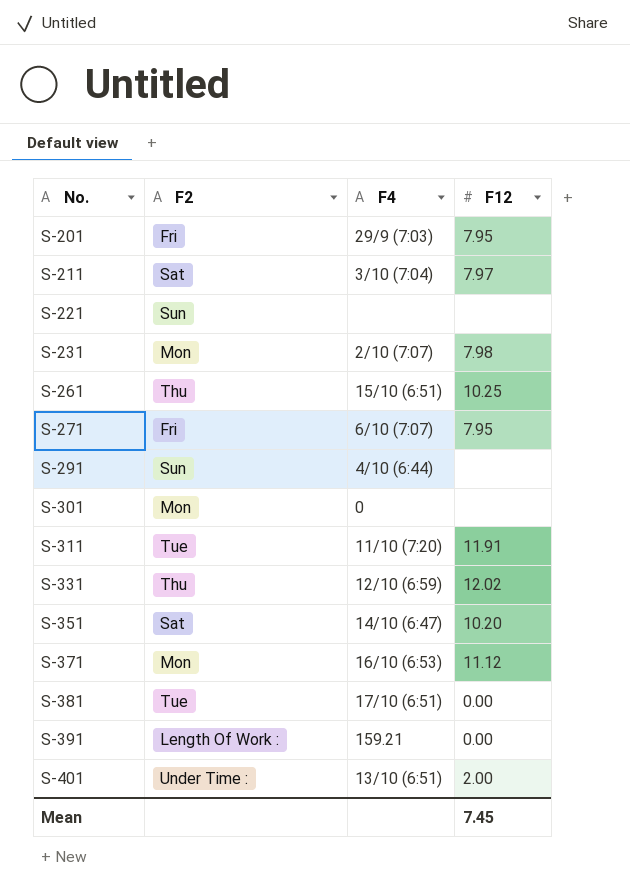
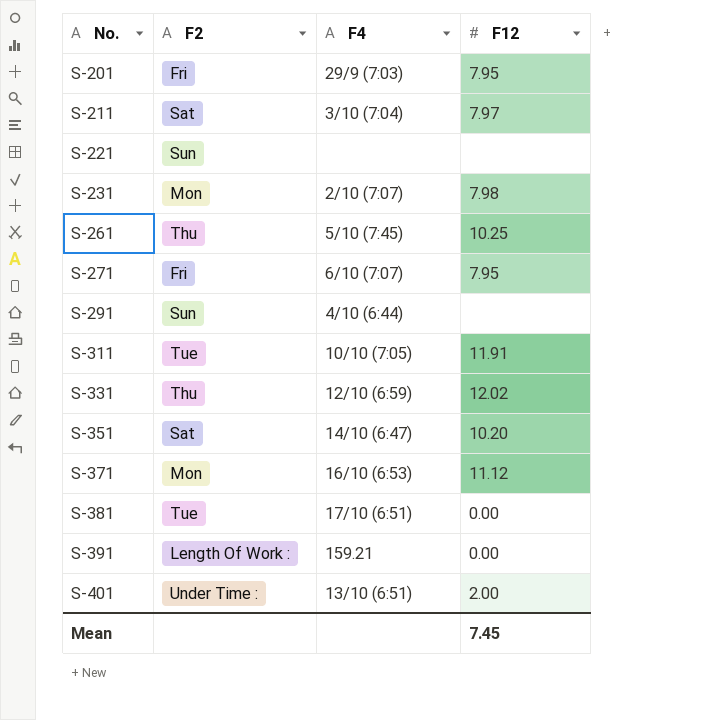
row S-301: Mon | 0 | none -> none
S-261 | F4: 15/10 (6:51) -> 5/10 (7:45)
S-311 | F4: 11/10 (7:20) -> 10/10 (7:05)

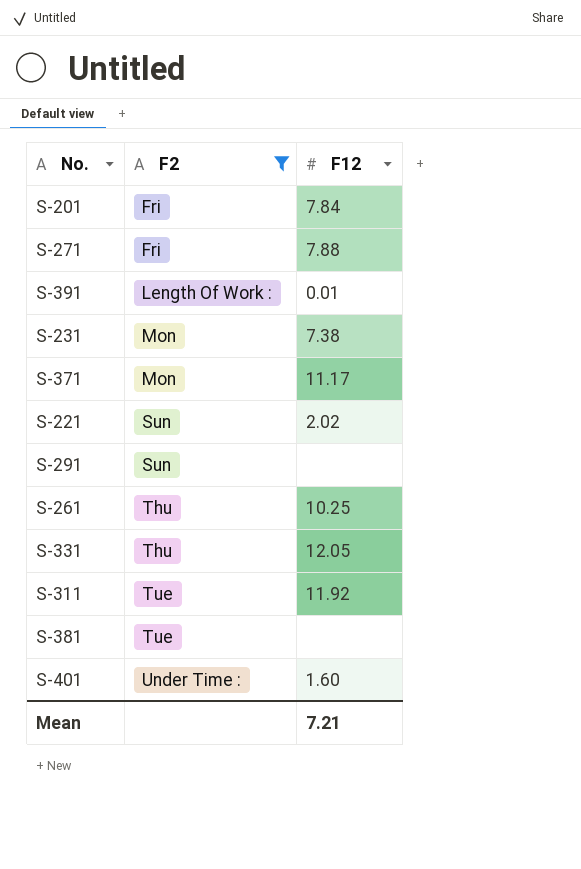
filter: none -> F2 != Sat
row order: No. ascending -> F2 ascending
column F4 | position: 3 -> none
S-201 | F12: 7.95 -> 7.84
S-271 | F12: 7.95 -> 7.88
S-391 | F12: 0.00 -> 0.01
S-231 | F12: 7.98 -> 7.38
S-371 | F12: 11.12 -> 11.17
S-221 | F12: none -> 2.02
S-331 | F12: 12.02 -> 12.05
S-311 | F12: 11.91 -> 11.92
S-381 | F12: 0.00 -> none
S-401 | F12: 2.00 -> 1.60
Mean | F12: 7.45 -> 7.21

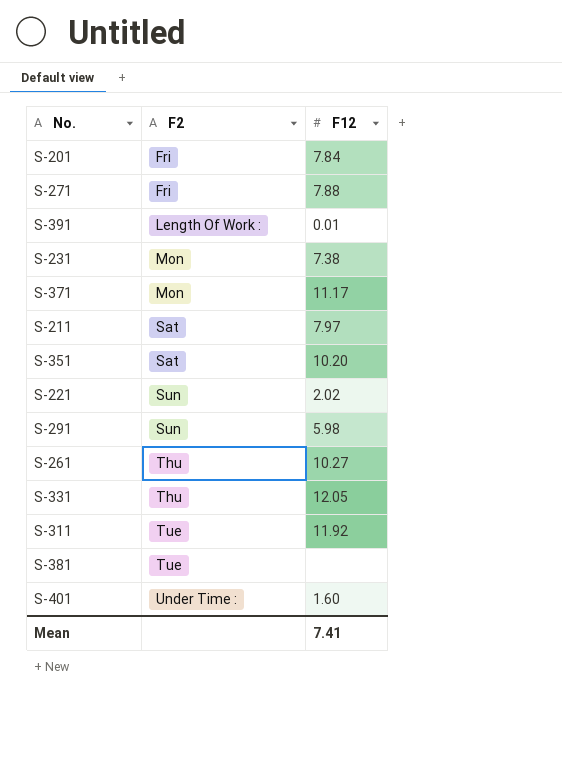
filter: F2 != Sat -> none
S-291 | F12: none -> 5.98
S-261 | F12: 10.25 -> 10.27
Mean | F12: 7.21 -> 7.41

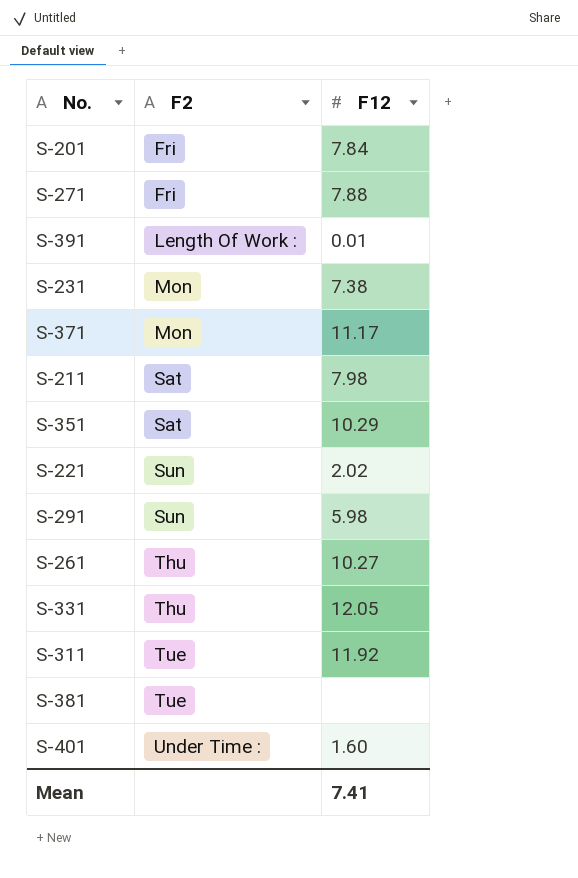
S-211 | F12: 7.97 -> 7.98
S-351 | F12: 10.20 -> 10.29

